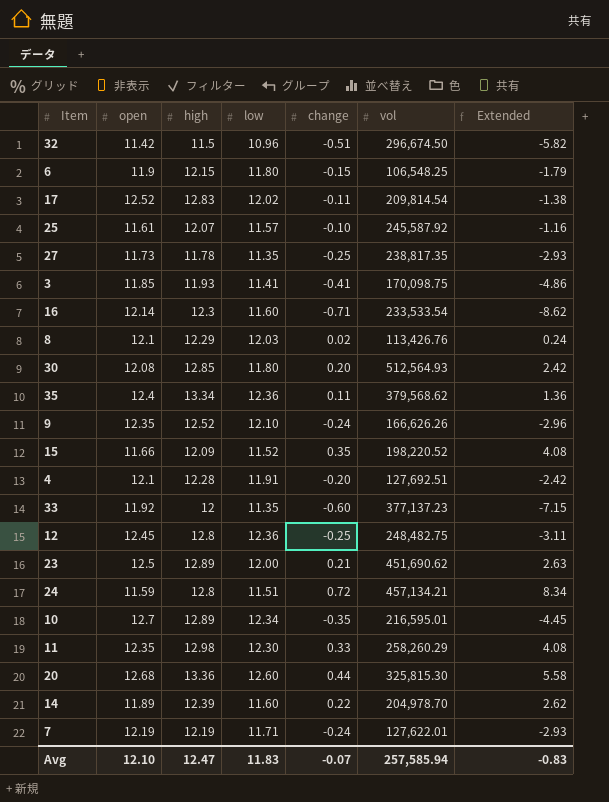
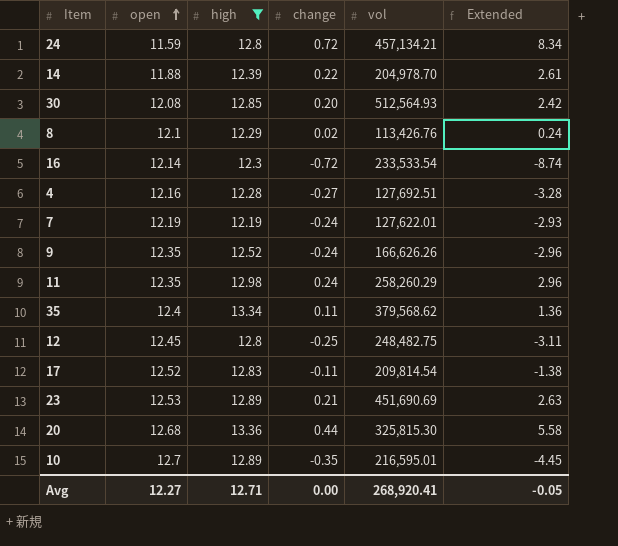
filter: none -> high >= 12.19
row order: none -> open ascending
column low | position: 4 -> none
14 | open: 11.89 -> 11.88
14 | Extended: 2.62 -> 2.61
16 | change: -0.71 -> -0.72
16 | Extended: -8.62 -> -8.74
4 | open: 12.1 -> 12.16
4 | change: -0.20 -> -0.27
4 | Extended: -2.42 -> -3.28
11 | change: 0.33 -> 0.24
11 | Extended: 4.08 -> 2.96
23 | open: 12.5 -> 12.53
23 | vol: 451,690.62 -> 451,690.69
Avg | open: 12.10 -> 12.27
Avg | high: 12.47 -> 12.71
Avg | change: -0.07 -> 0.00
Avg | vol: 257,585.94 -> 268,920.41
Avg | Extended: -0.83 -> -0.05

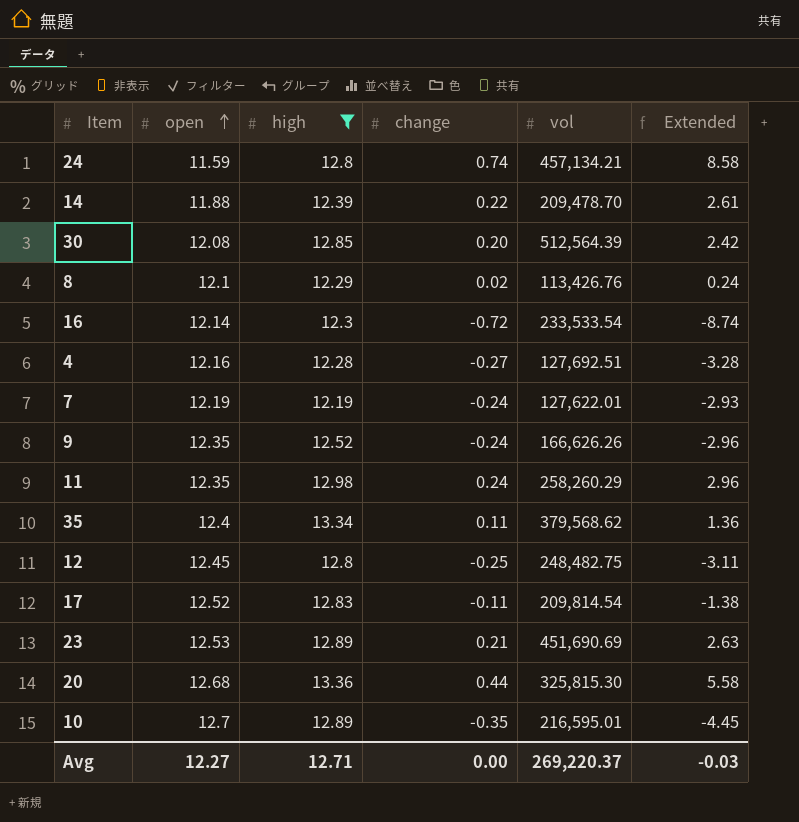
24 | change: 0.72 -> 0.74
24 | Extended: 8.34 -> 8.58
14 | vol: 204,978.70 -> 209,478.70
30 | vol: 512,564.93 -> 512,564.39
Avg | vol: 268,920.41 -> 269,220.37
Avg | Extended: -0.05 -> -0.03

